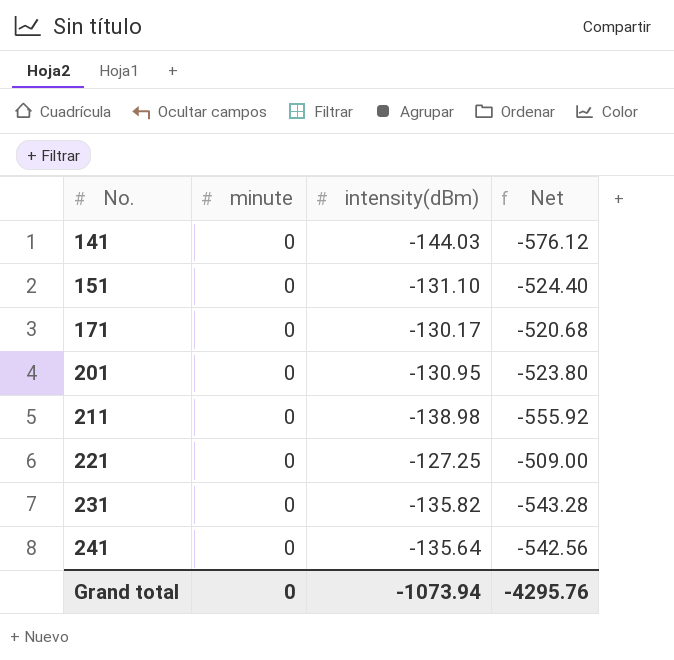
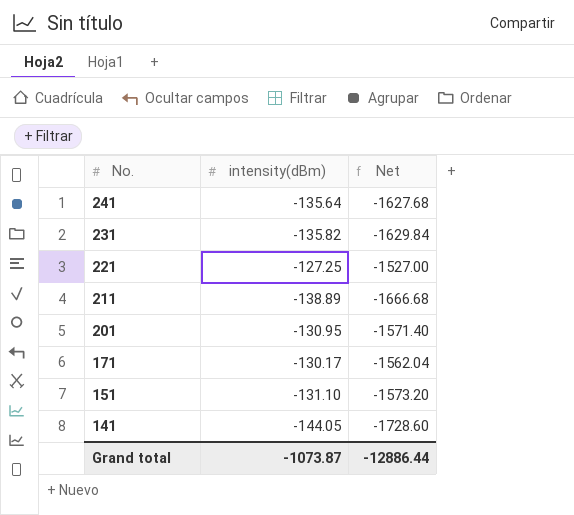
row order: No. ascending -> No. descending
column minute | position: 2 -> none
column Net | formula: [intensity(dBm)] * 4 -> [intensity(dBm)] * 12
211 | intensity(dBm): -138.98 -> -138.89
141 | intensity(dBm): -144.03 -> -144.05
Grand total | intensity(dBm): -1073.94 -> -1073.87
Grand total | Net: -4295.76 -> -12886.44

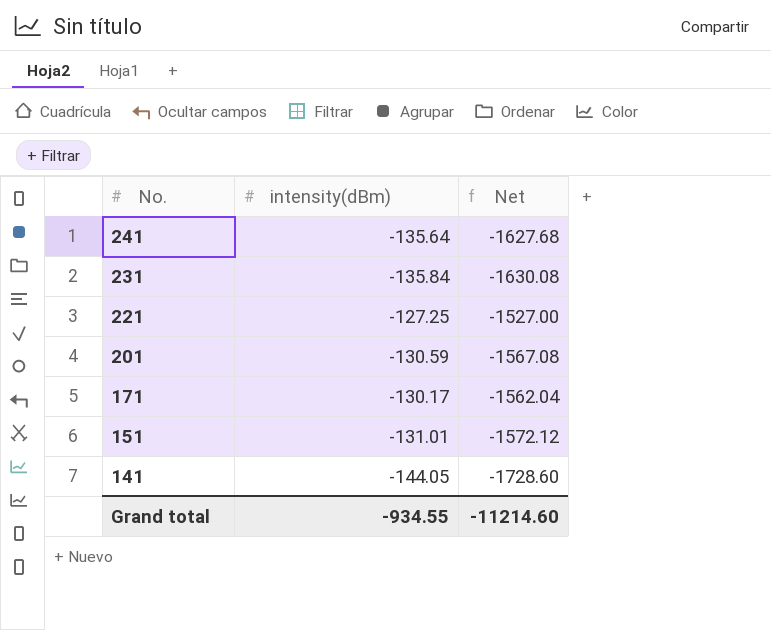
row 211: -138.89 | -1666.68 -> none
231 | intensity(dBm): -135.82 -> -135.84
231 | Net: -1629.84 -> -1630.08
201 | intensity(dBm): -130.95 -> -130.59
201 | Net: -1571.40 -> -1567.08
151 | intensity(dBm): -131.10 -> -131.01
151 | Net: -1573.20 -> -1572.12
Grand total | intensity(dBm): -1073.87 -> -934.55
Grand total | Net: -12886.44 -> -11214.60

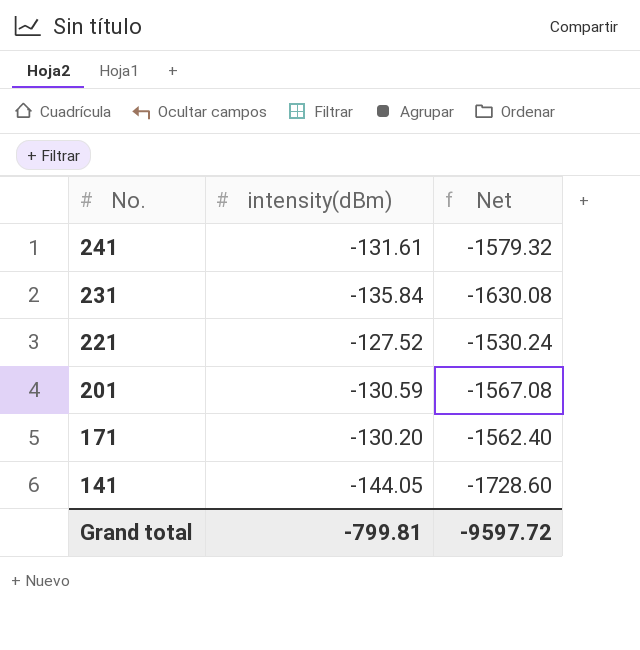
row 151: -131.01 | -1572.12 -> none
241 | intensity(dBm): -135.64 -> -131.61
241 | Net: -1627.68 -> -1579.32
221 | intensity(dBm): -127.25 -> -127.52
221 | Net: -1527.00 -> -1530.24
171 | intensity(dBm): -130.17 -> -130.20
171 | Net: -1562.04 -> -1562.40
Grand total | intensity(dBm): -934.55 -> -799.81
Grand total | Net: -11214.60 -> -9597.72

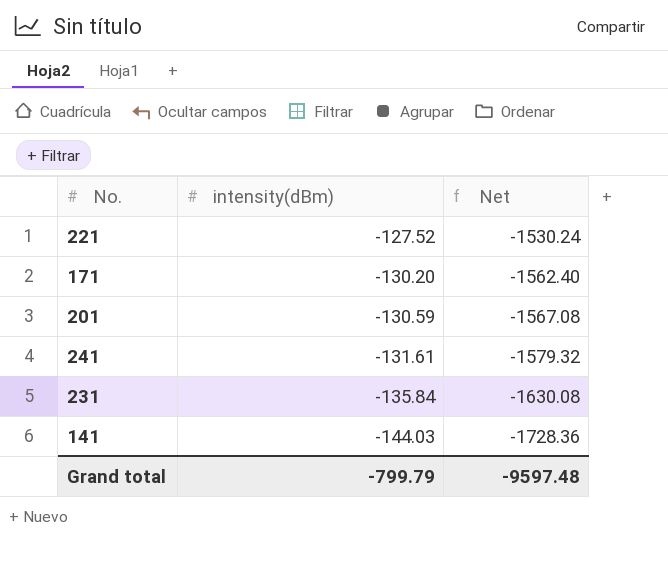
row order: No. descending -> intensity(dBm) descending
141 | intensity(dBm): -144.05 -> -144.03
141 | Net: -1728.60 -> -1728.36
Grand total | intensity(dBm): -799.81 -> -799.79
Grand total | Net: -9597.72 -> -9597.48

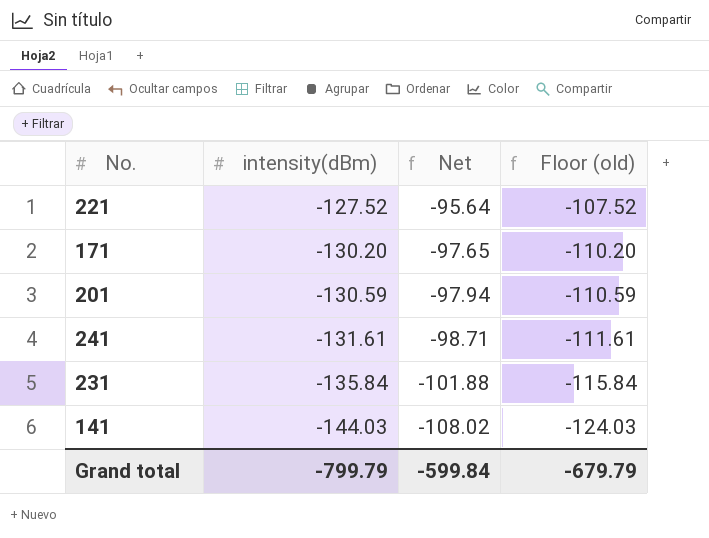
column Net | formula: [intensity(dBm)] * 12 -> [intensity(dBm)] * 0.75
column Floor (old) | formula: none -> [intensity(dBm)] + 20
Grand total | Net: -9597.48 -> -599.84

